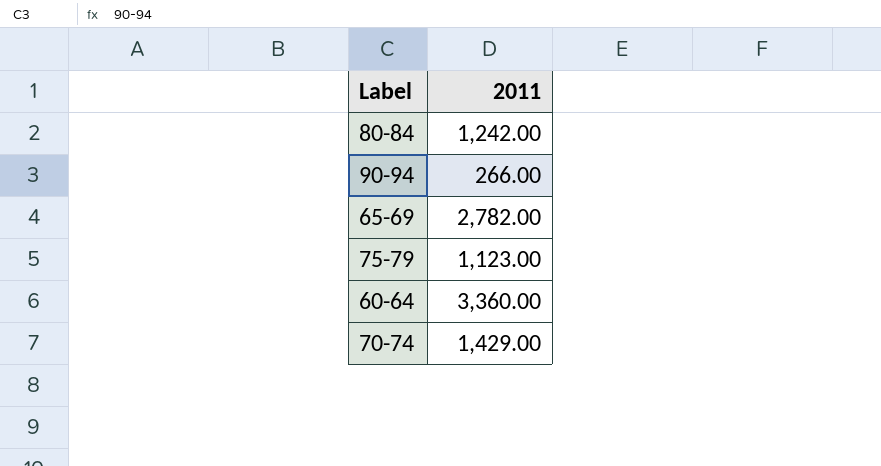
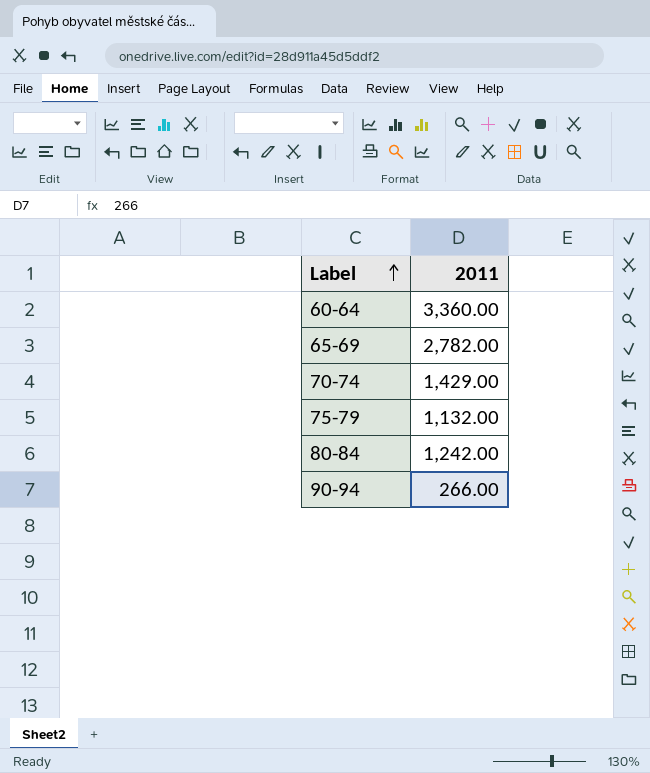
row order: none -> Label ascending
75-79 | 2011: 1,123.00 -> 1,132.00

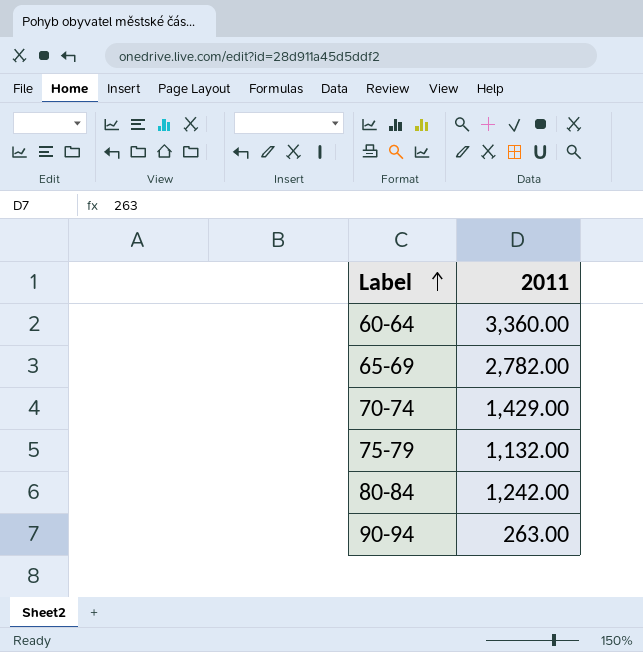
90-94 | 2011: 266.00 -> 263.00

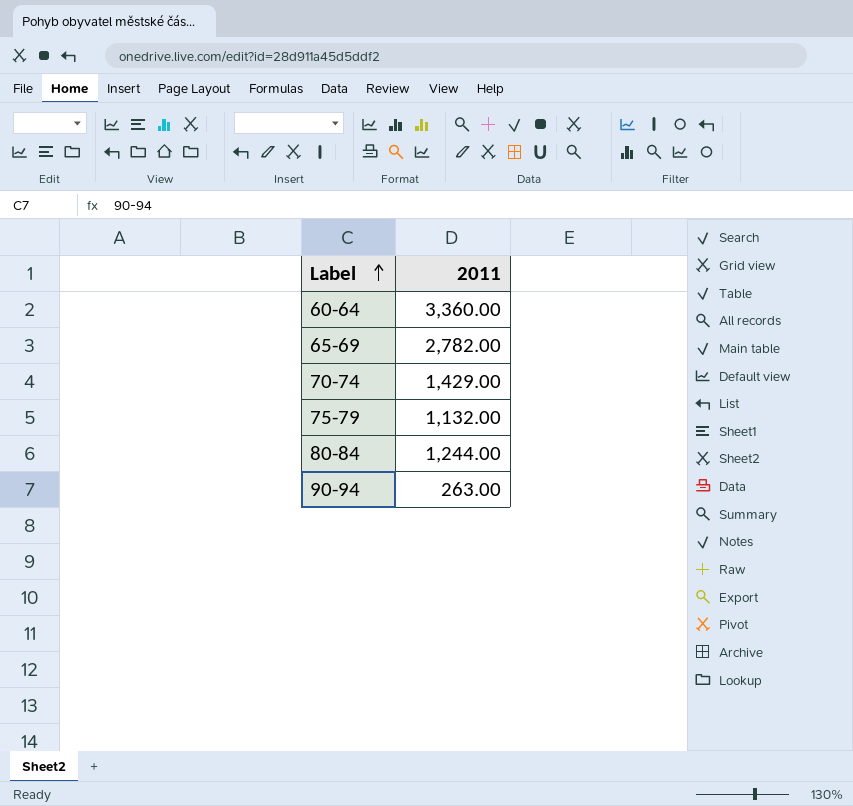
80-84 | 2011: 1,242.00 -> 1,244.00

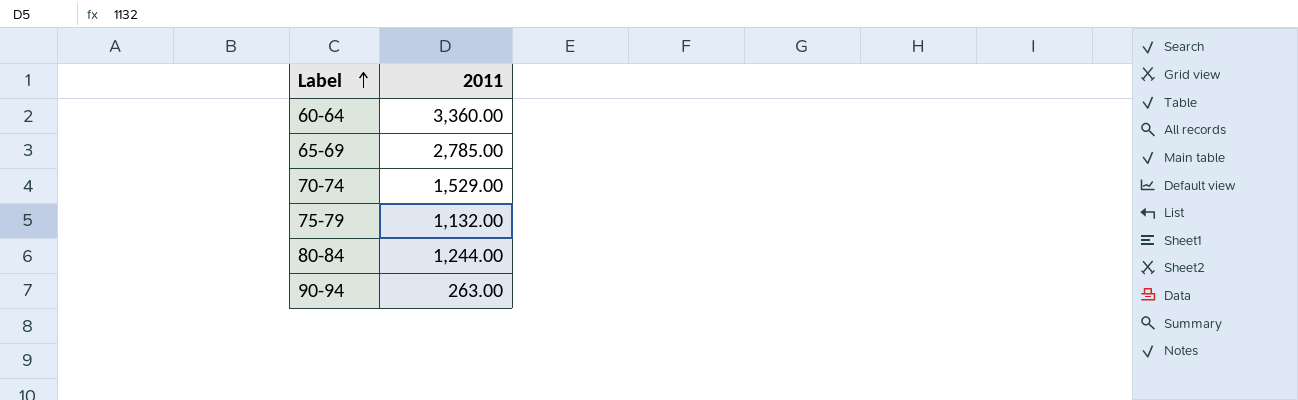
65-69 | 2011: 2,782.00 -> 2,785.00
70-74 | 2011: 1,429.00 -> 1,529.00

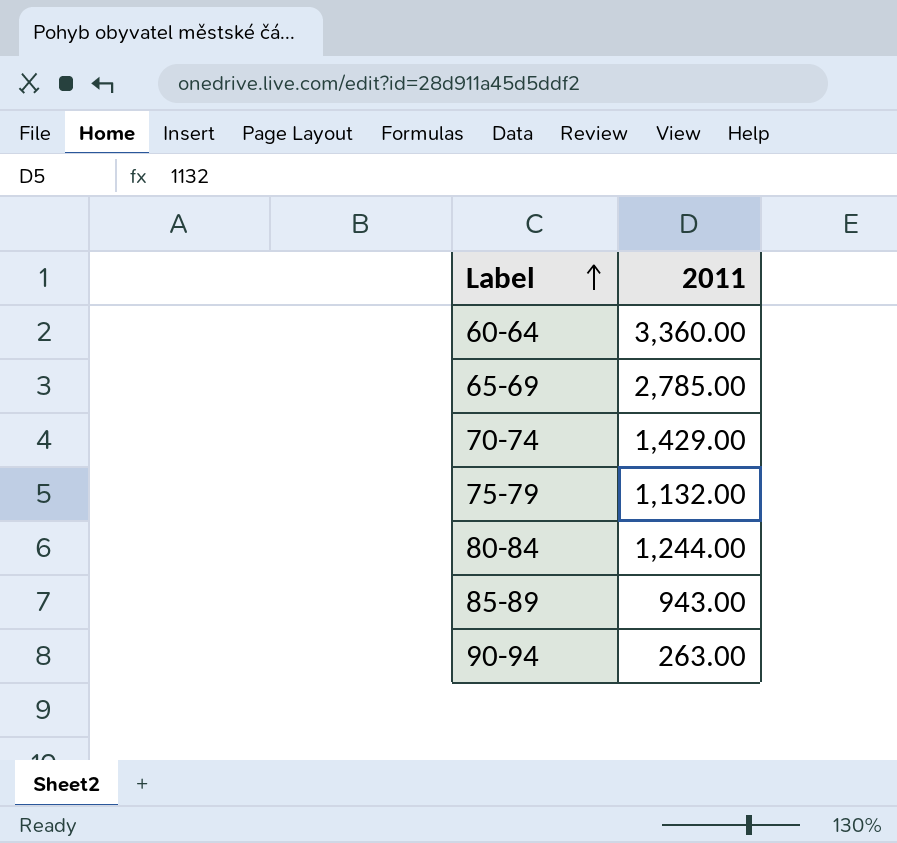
70-74 | 2011: 1,529.00 -> 1,429.00
row 85-89: none -> 943.00

